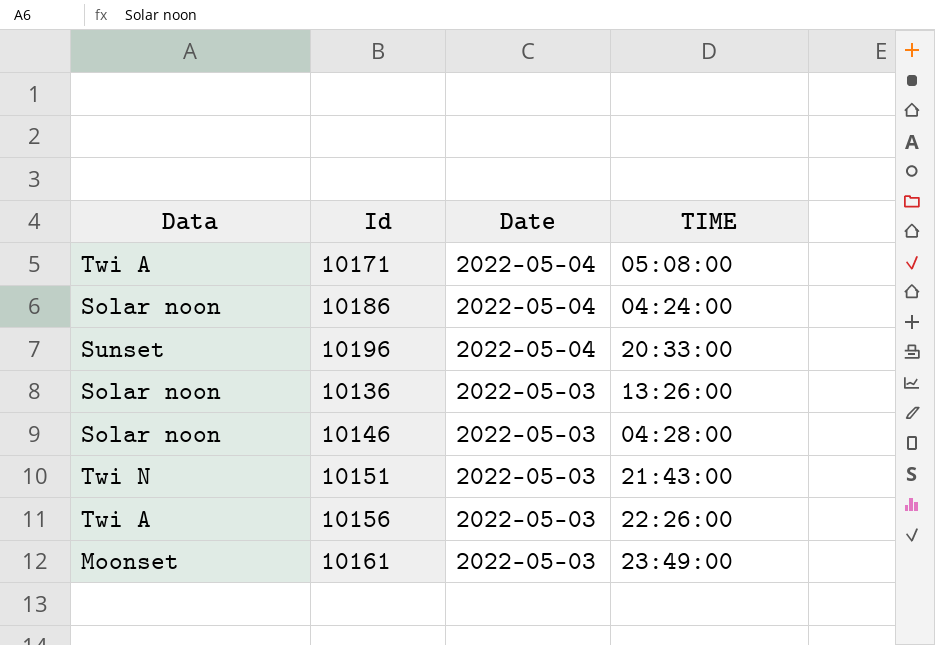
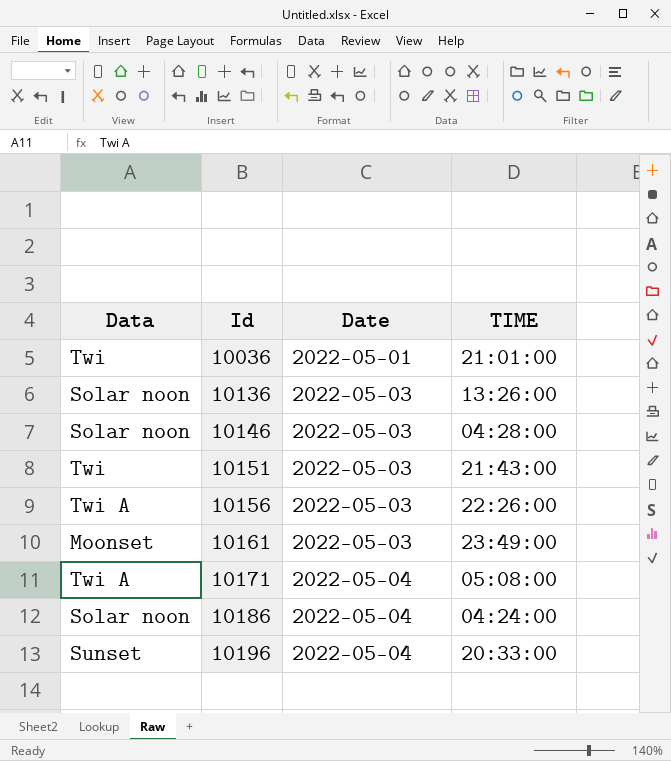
row order: Date descending -> Id ascending
row 10036: none -> Twi | 2022-05-01 | 21:01:00
10151 | Data: Twi N -> Twi

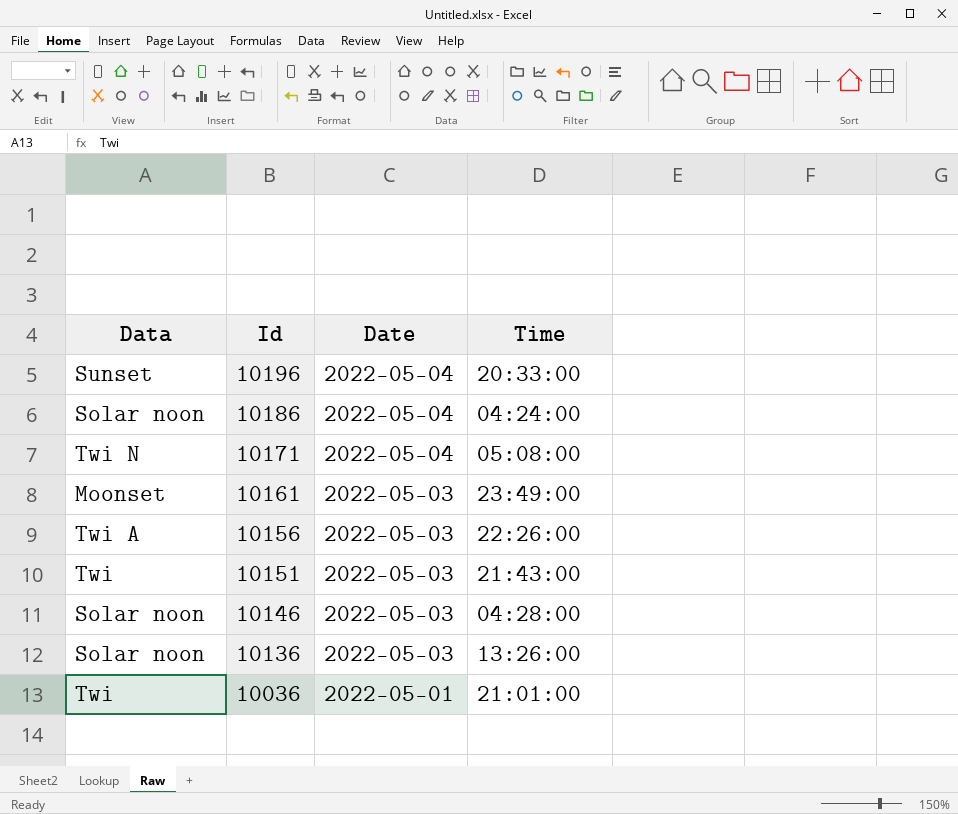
row order: Id ascending -> Id descending
column name: TIME -> Time
10171 | Data: Twi A -> Twi N

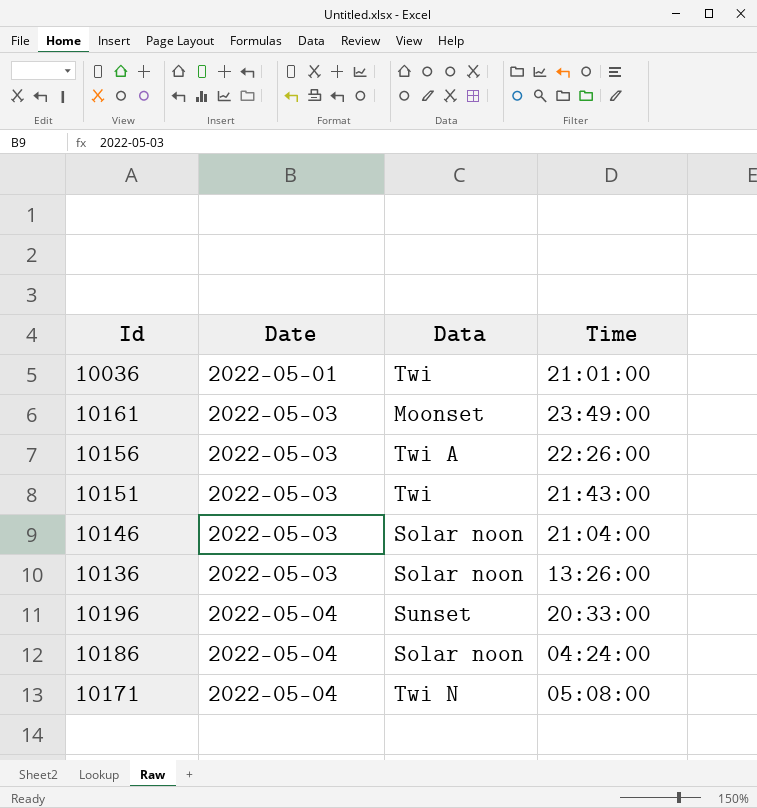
row order: Id descending -> Date ascending
column Data | position: 1 -> 3
10146 | Time: 04:28:00 -> 21:04:00

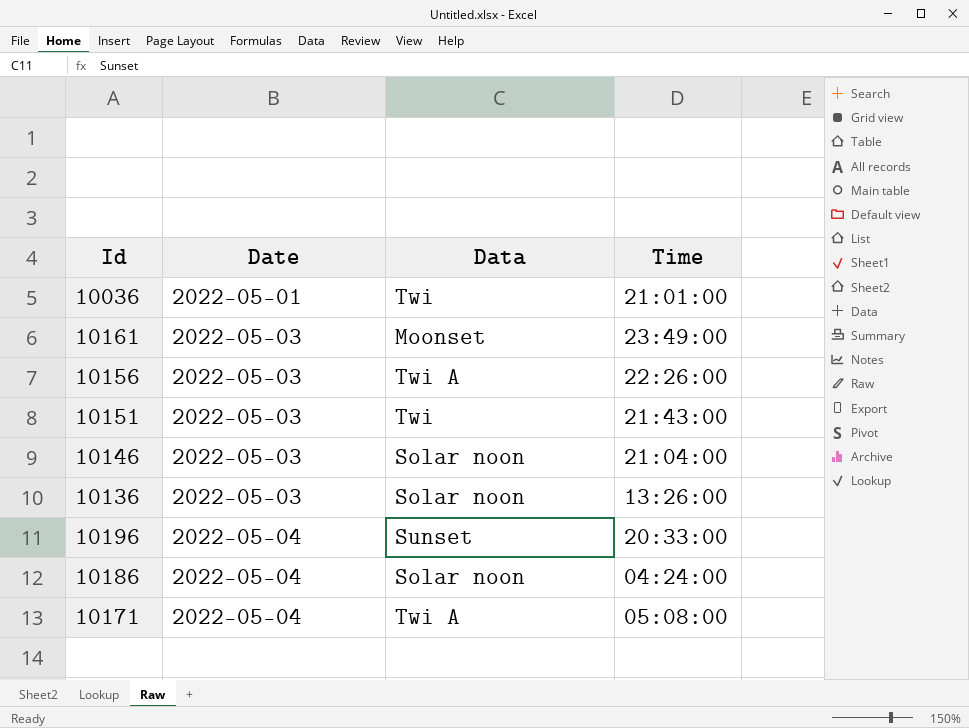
10171 | Data: Twi N -> Twi A

